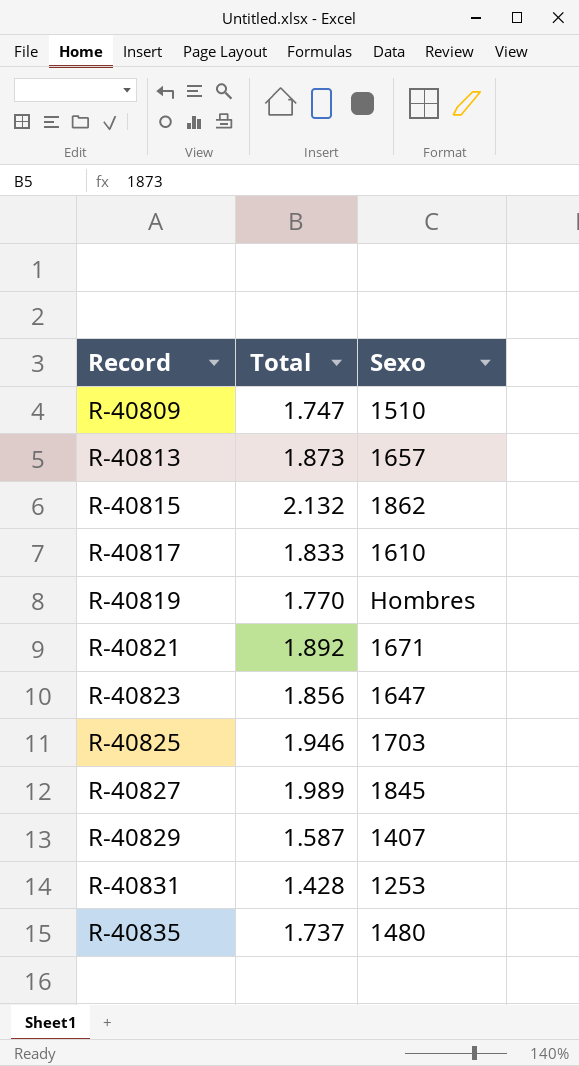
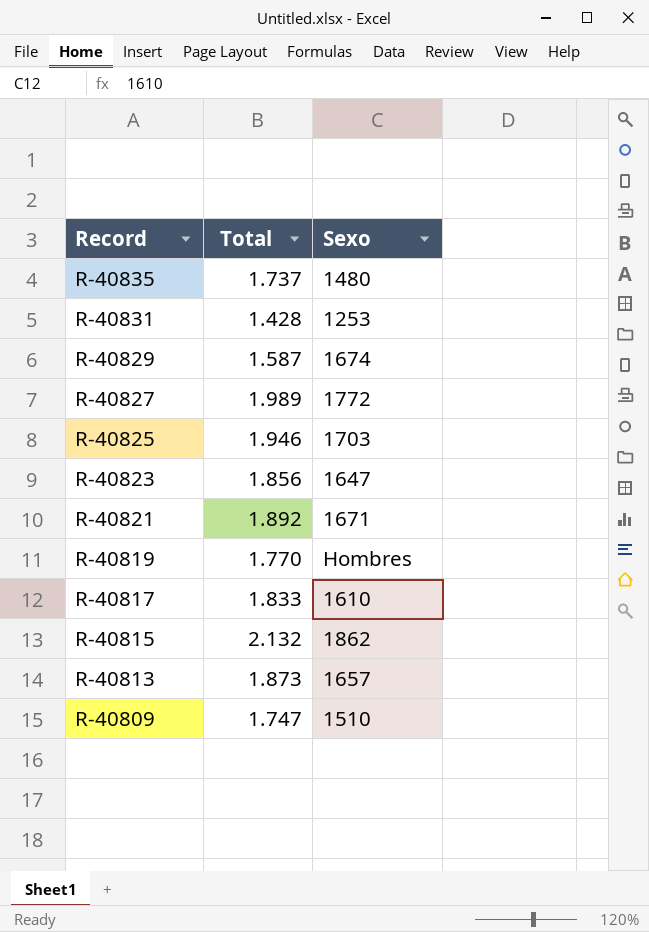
row order: Record ascending -> Record descending
R-40829 | Sexo: 1407 -> 1674
R-40827 | Sexo: 1845 -> 1772

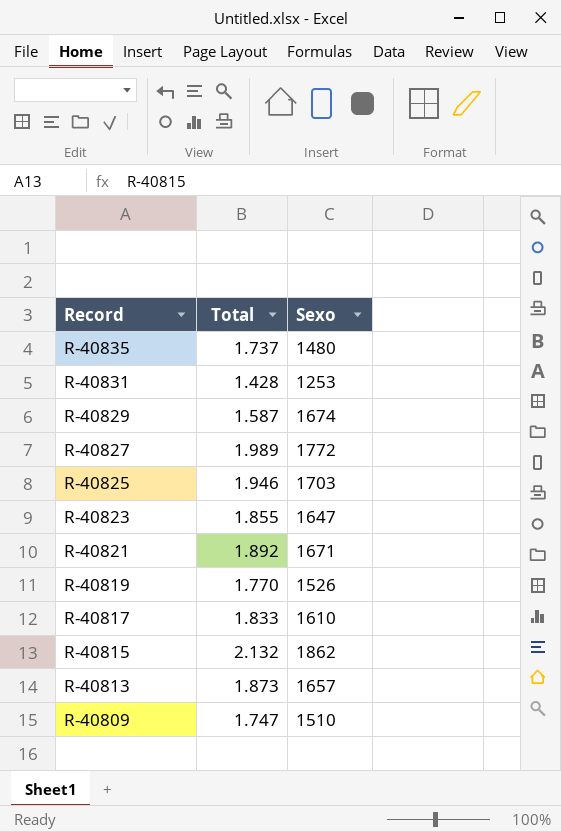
R-40823 | Total: 1.856 -> 1.855
R-40819 | Sexo: Hombres -> 1526

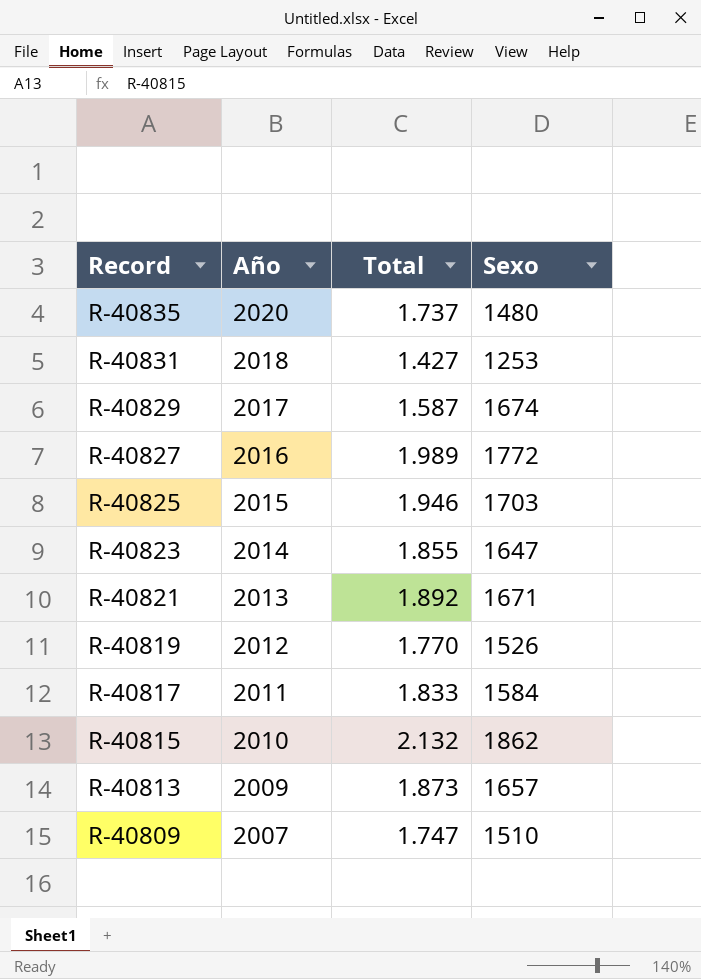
column Año | position: none -> 2
R-40831 | Total: 1.428 -> 1.427
R-40817 | Sexo: 1610 -> 1584

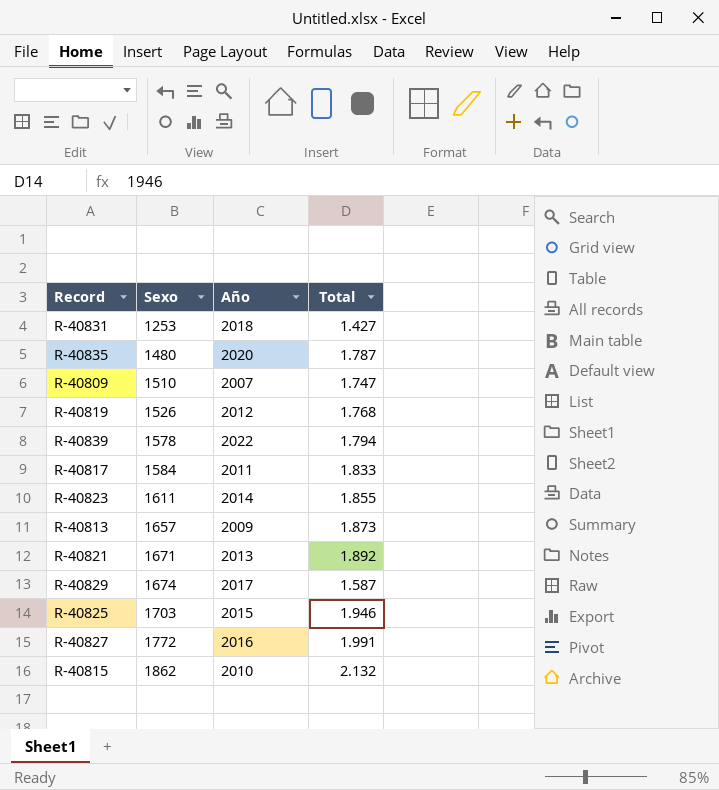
row order: Record descending -> Sexo ascending
column Sexo | position: 4 -> 2
R-40835 | Total: 1.737 -> 1.787
R-40819 | Total: 1.770 -> 1.768
row R-40839: none -> 1578 | 2022 | 1.794
R-40823 | Sexo: 1647 -> 1611
R-40827 | Total: 1.989 -> 1.991

